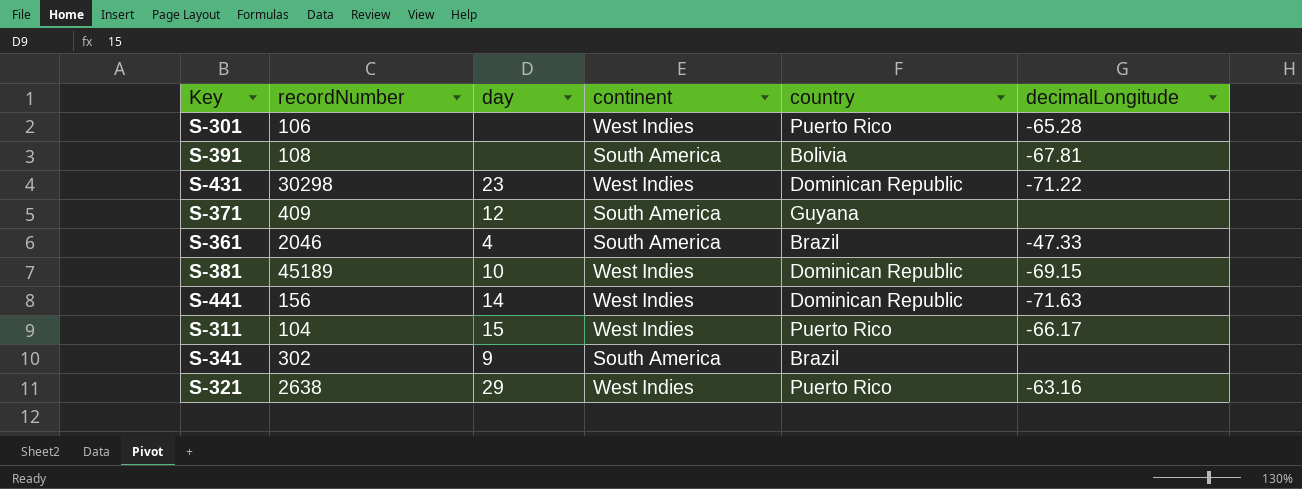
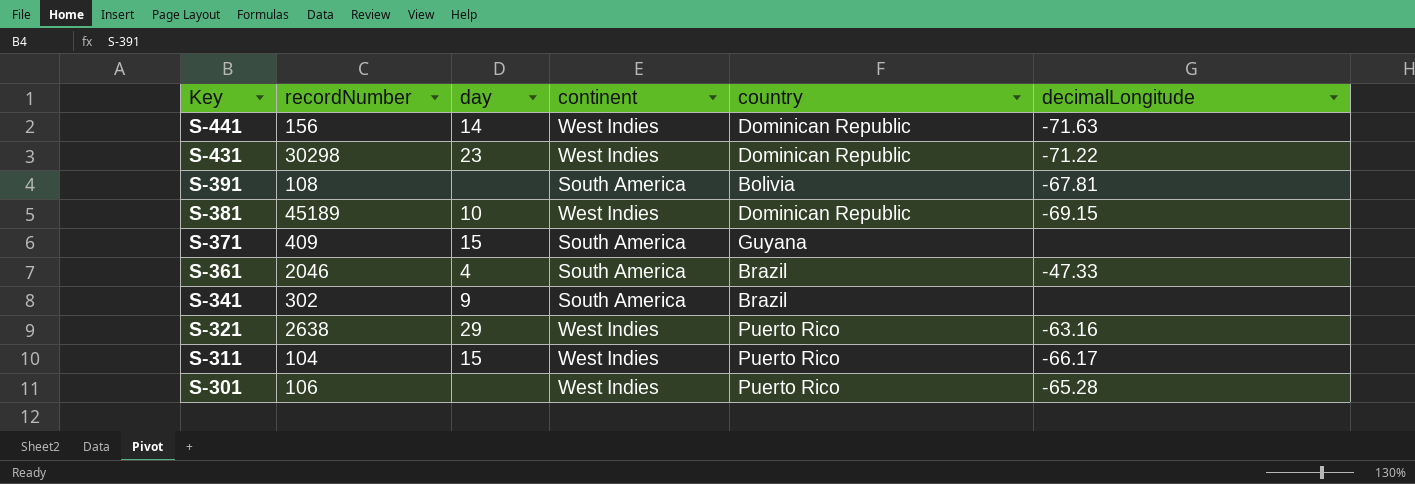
row order: none -> Key descending
S-371 | day: 12 -> 15

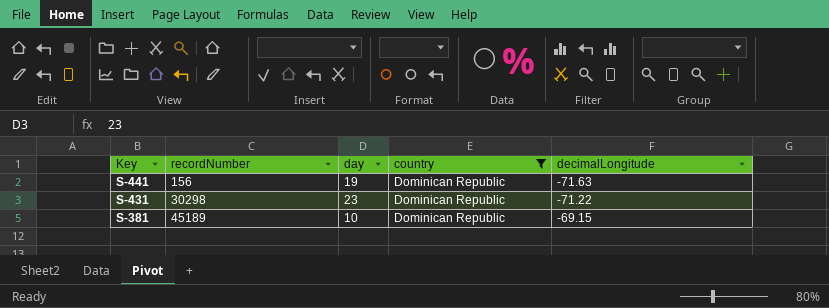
filter: none -> country = Dominican Republic
column continent | position: 4 -> none
S-441 | day: 14 -> 19

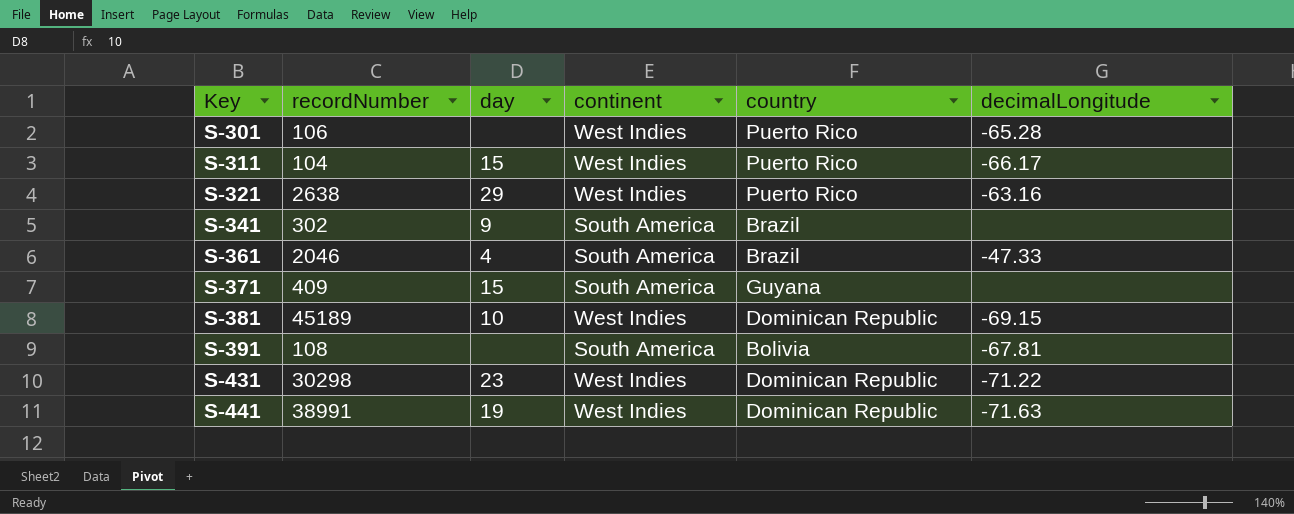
filter: country = Dominican Republic -> none
row order: Key descending -> Key ascending
column continent | position: none -> 4
S-441 | recordNumber: 156 -> 38991

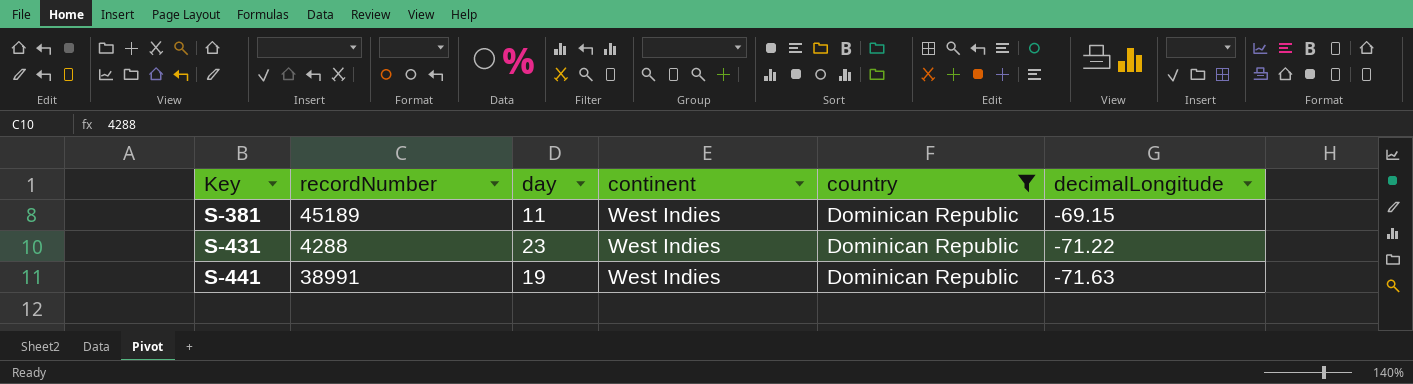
filter: none -> country = Dominican Republic
S-381 | day: 10 -> 11
S-431 | recordNumber: 30298 -> 4288

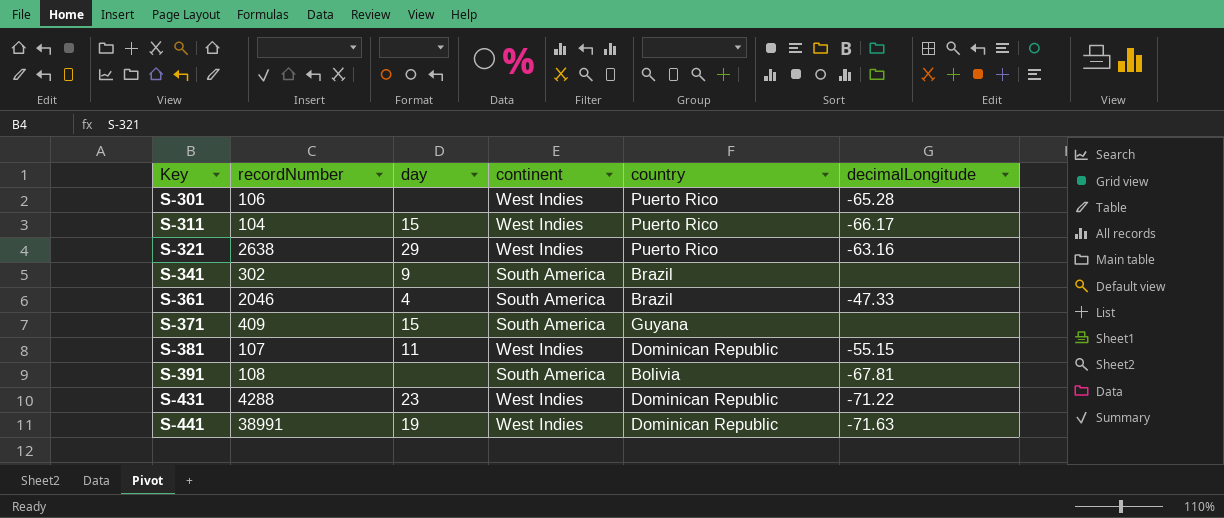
filter: country = Dominican Republic -> none
S-381 | recordNumber: 45189 -> 107
S-381 | decimalLongitude: -69.15 -> -55.15

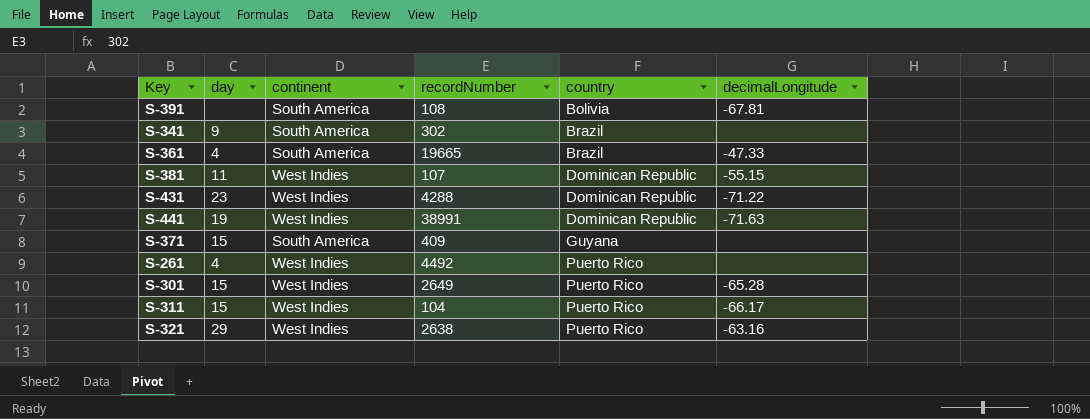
row order: Key ascending -> country ascending
column recordNumber | position: 2 -> 4
S-361 | recordNumber: 2046 -> 19665
row S-261: none -> 4 | West Indies | 4492 | Puerto Rico | none
S-301 | day: none -> 15
S-301 | recordNumber: 106 -> 2649

